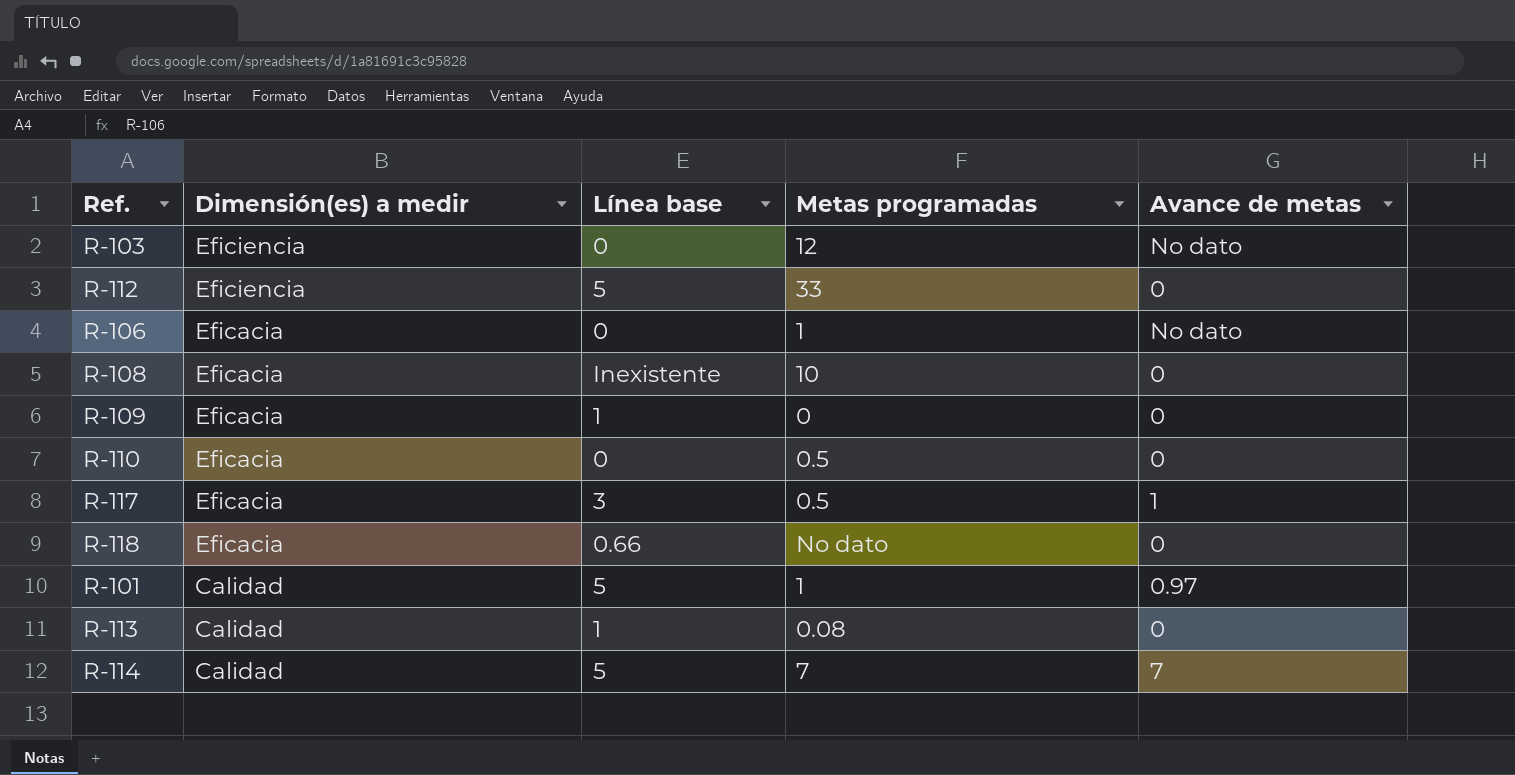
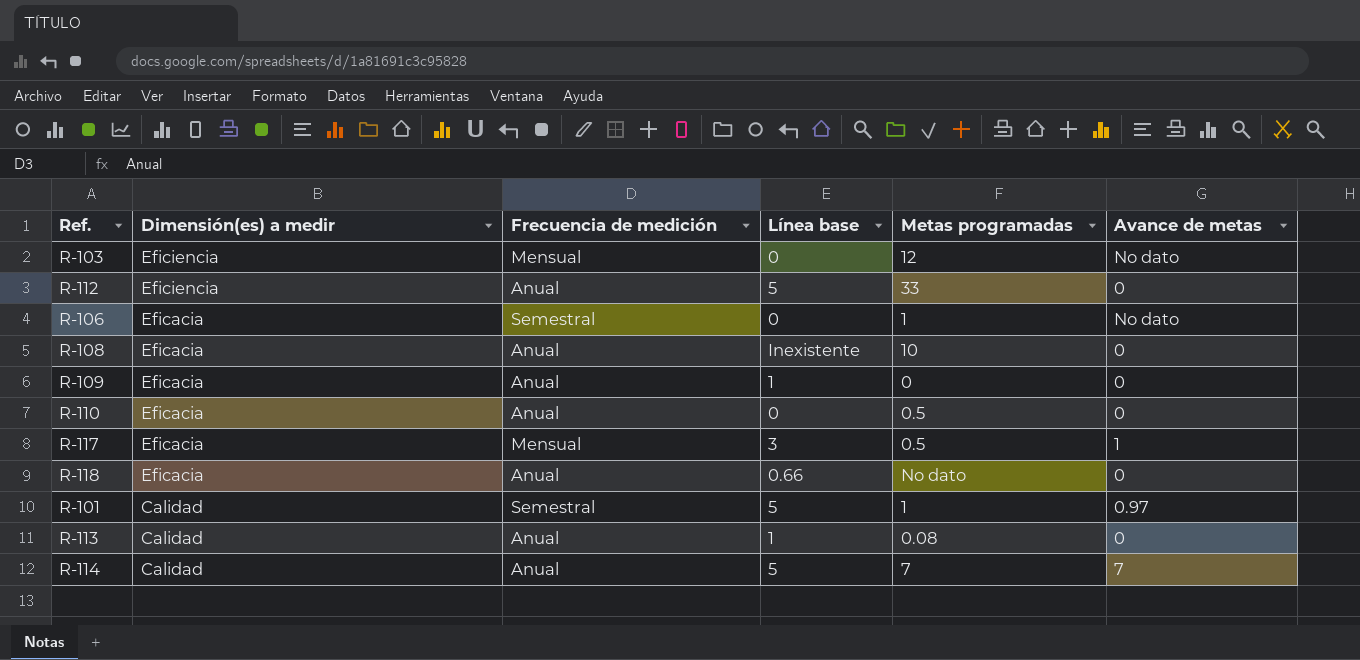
column Frecuencia de medición | position: none -> 3

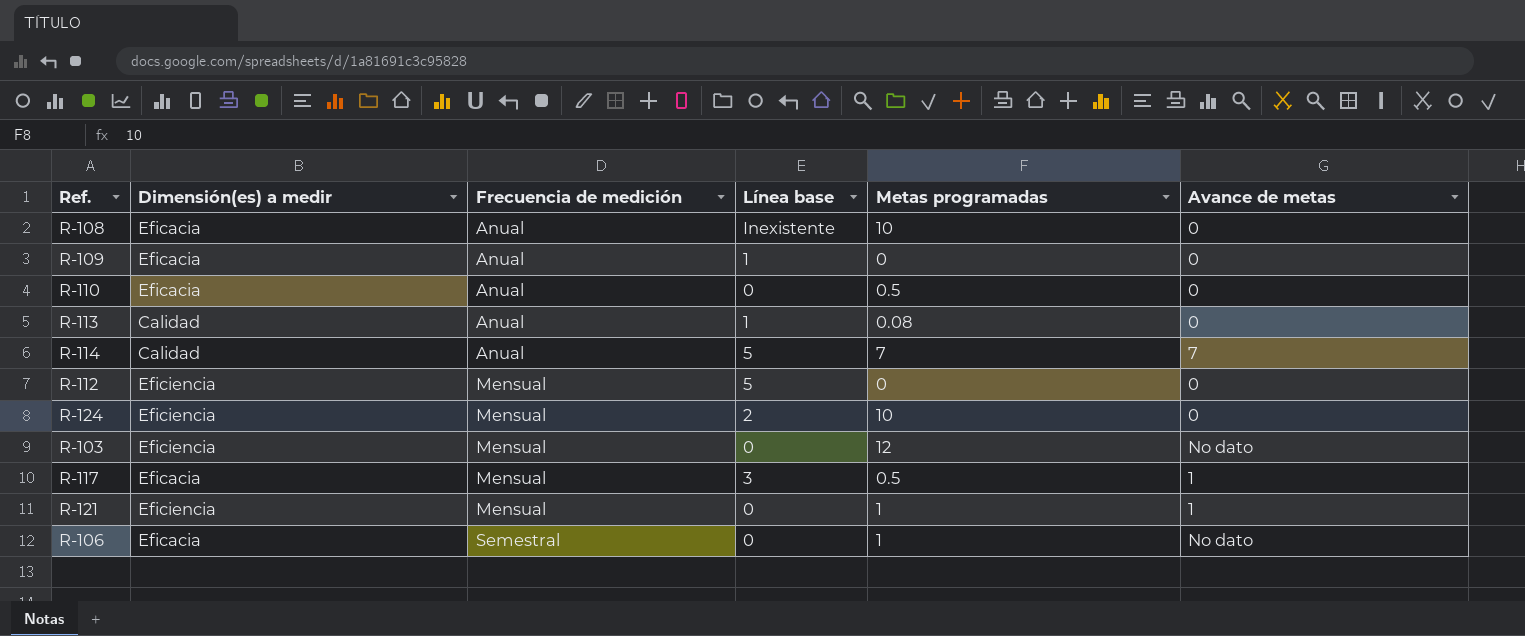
row order: Dimensión(es) a medir descending -> Frecuencia de medición ascending
row R-118: Eficacia | Anual | 0.66 | No dato | 0 -> none
row R-101: Calidad | Semestral | 5 | 1 | 0.97 -> none
R-112 | Frecuencia de medición: Anual -> Mensual
R-112 | Metas programadas: 33 -> 0
row R-124: none -> Eficiencia | Mensual | 2 | 10 | 0
row R-121: none -> Eficiencia | Mensual | 0 | 1 | 1

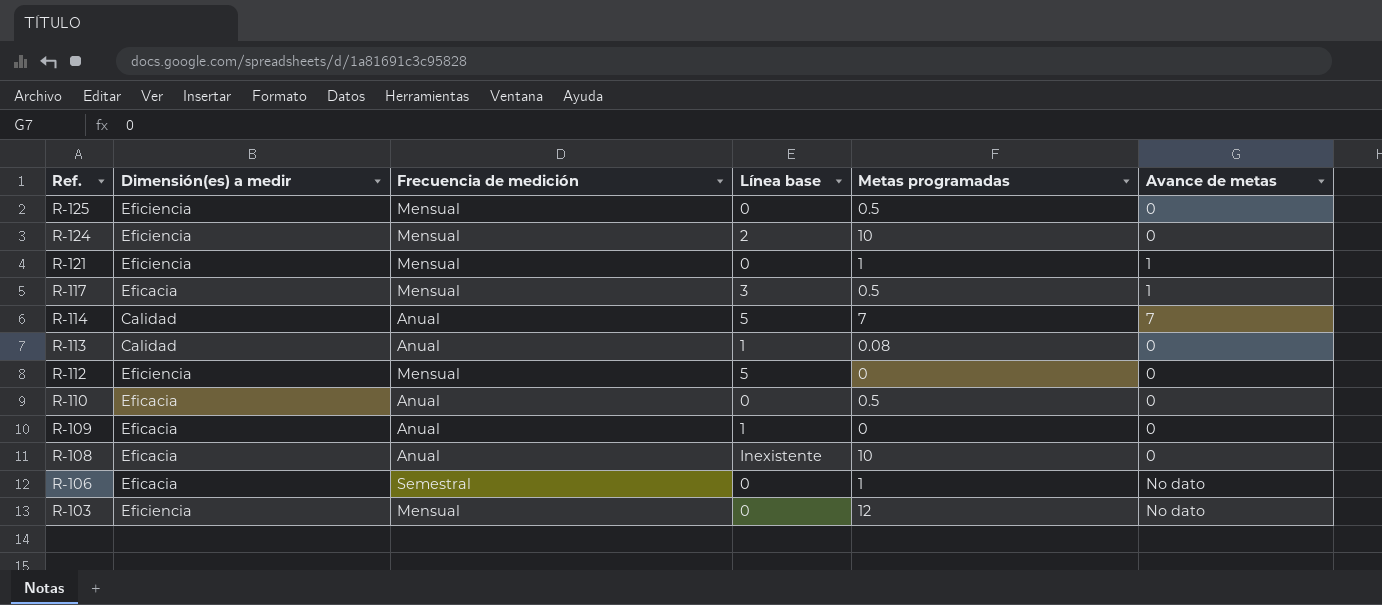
row order: Frecuencia de medición ascending -> Ref. descending
row R-125: none -> Eficiencia | Mensual | 0 | 0.5 | 0

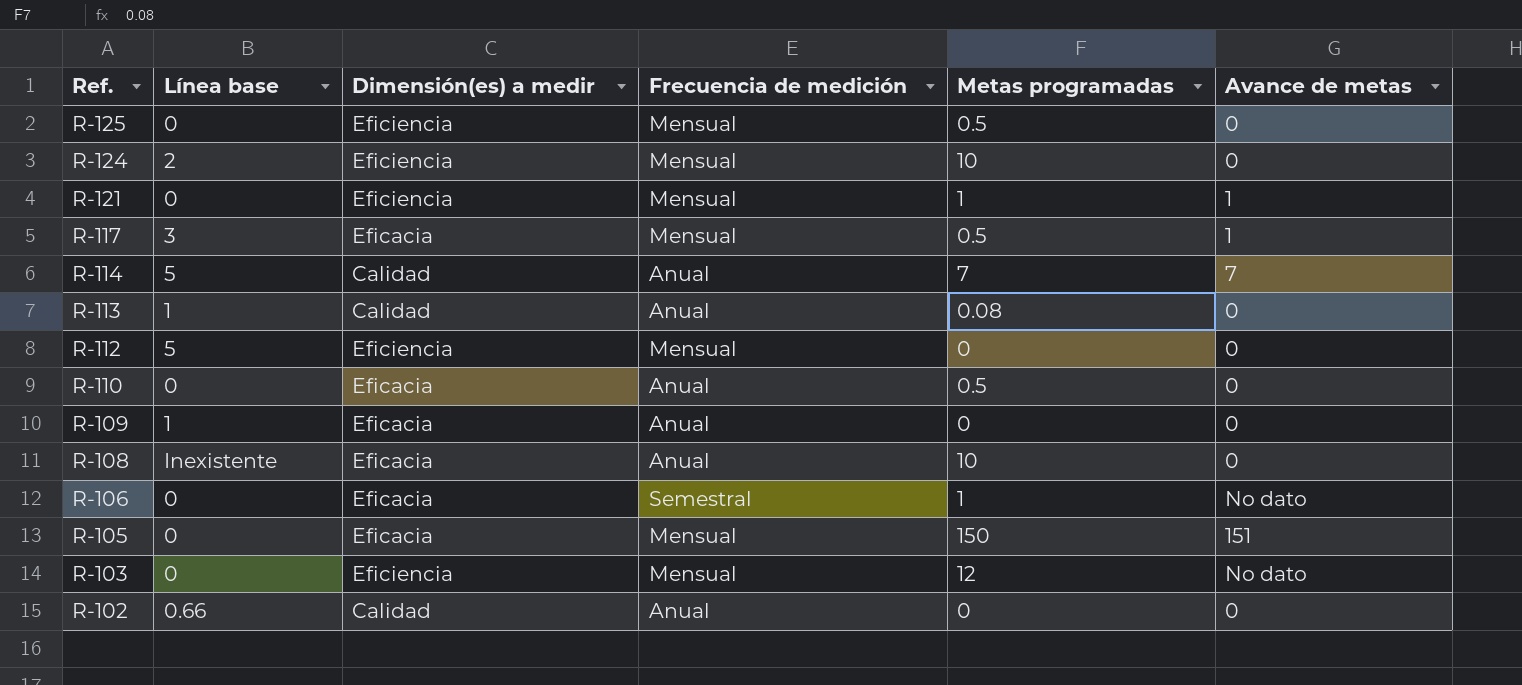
column Línea base | position: 4 -> 2
row R-105: none -> 0 | Eficacia | Mensual | 150 | 151
row R-102: none -> 0.66 | Calidad | Anual | 0 | 0

